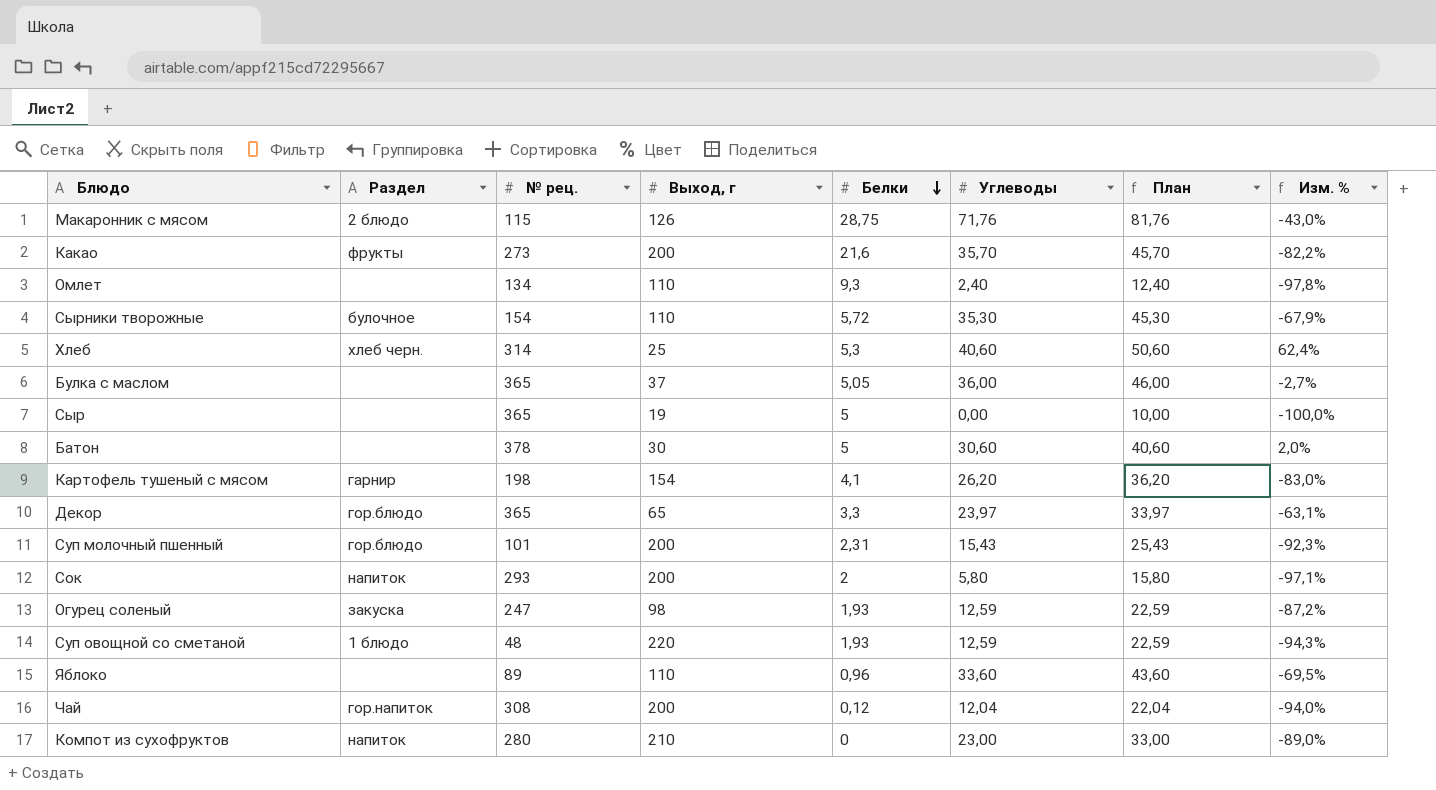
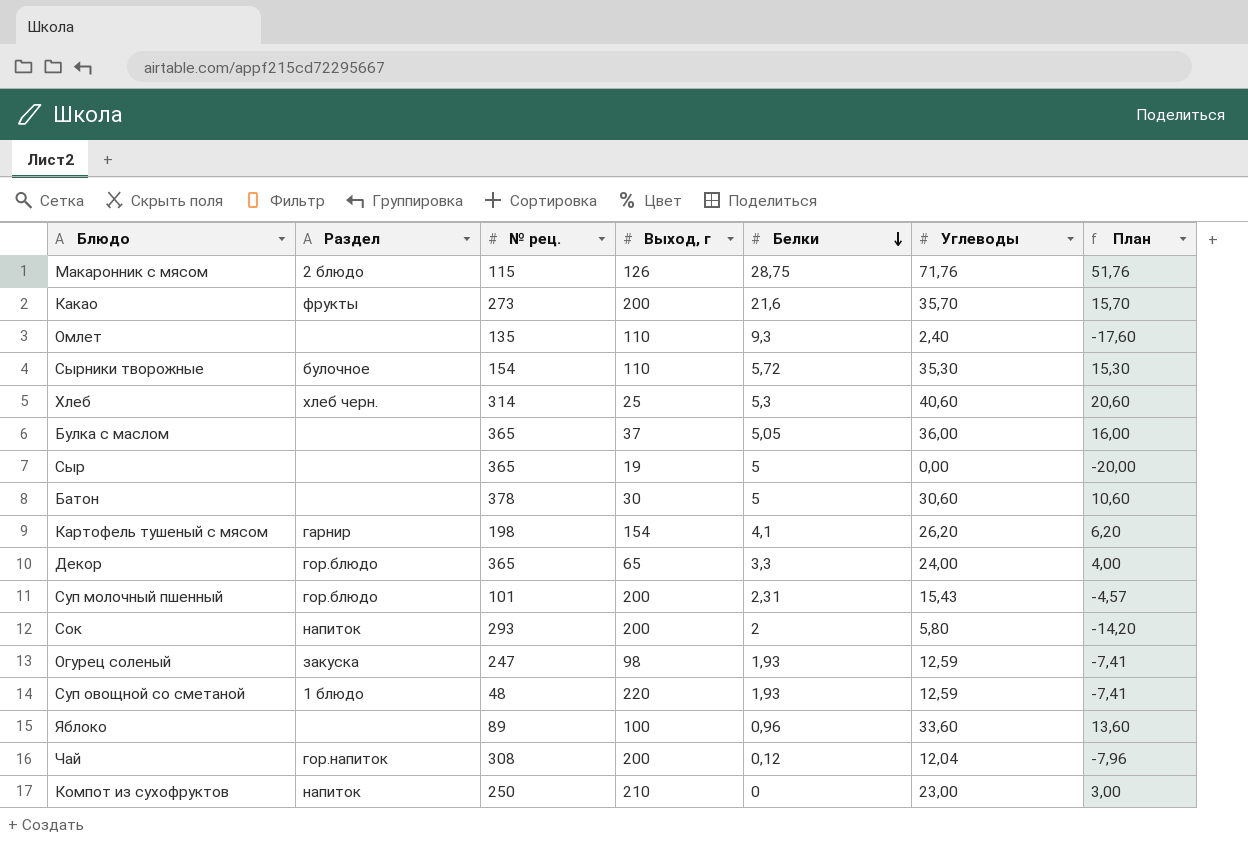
column Изм. % | formula: ([Углеводы] - [Выход, г]) / [Выход, г] -> none
column План | formula: [Углеводы] + 10 -> [Углеводы] - 20
Омлет | № рец.: 134 -> 135
Декор | Углеводы: 23,97 -> 24,00
Яблоко | Выход, г: 110 -> 100
Компот из сухофруктов | № рец.: 280 -> 250

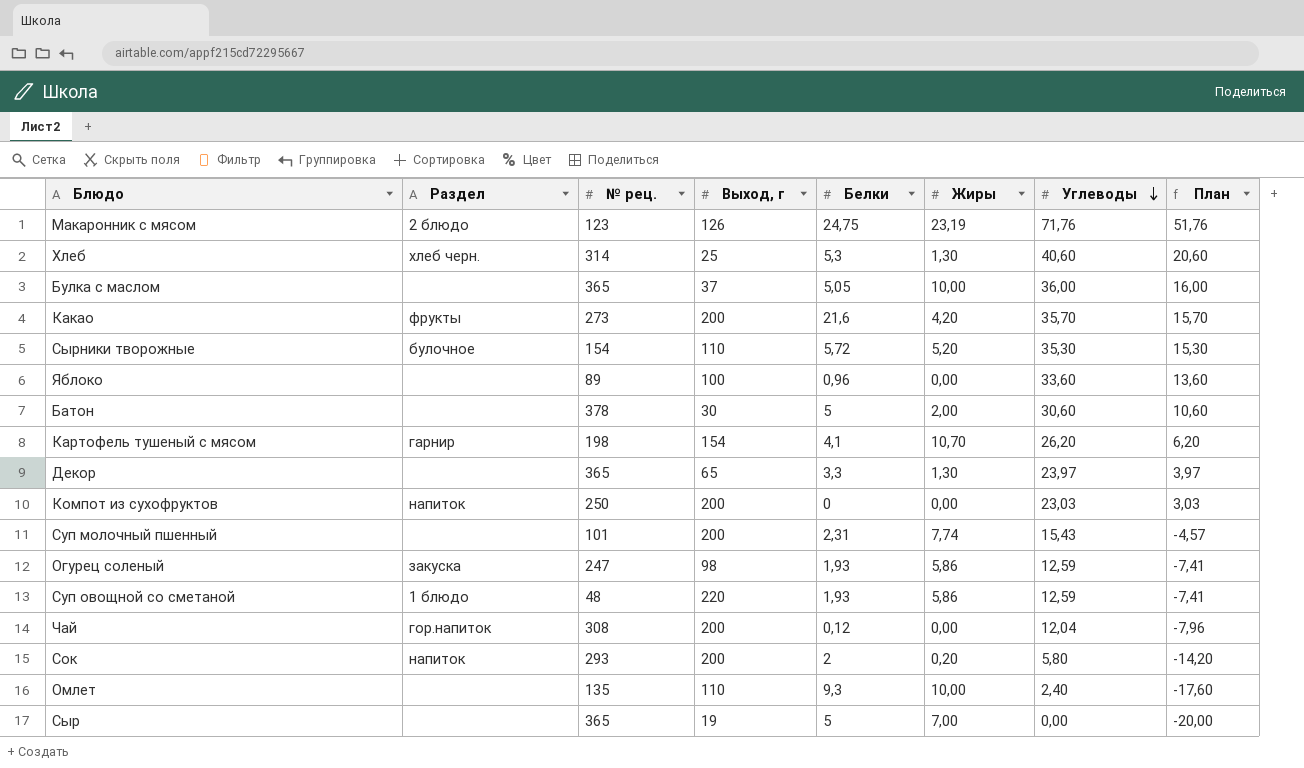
row order: Белки descending -> Углеводы descending
column Жиры | position: none -> 6
Макаронник с мясом | № рец.: 115 -> 123
Макаронник с мясом | Белки: 28,75 -> 24,75
Декор | Раздел: гор.блюдо -> none
Декор | Углеводы: 24,00 -> 23,97
Декор | План: 4,00 -> 3,97
Компот из сухофруктов | Выход, г: 210 -> 200
Компот из сухофруктов | Углеводы: 23,00 -> 23,03
Компот из сухофруктов | План: 3,00 -> 3,03
Суп молочный пшенный | Раздел: гор.блюдо -> none

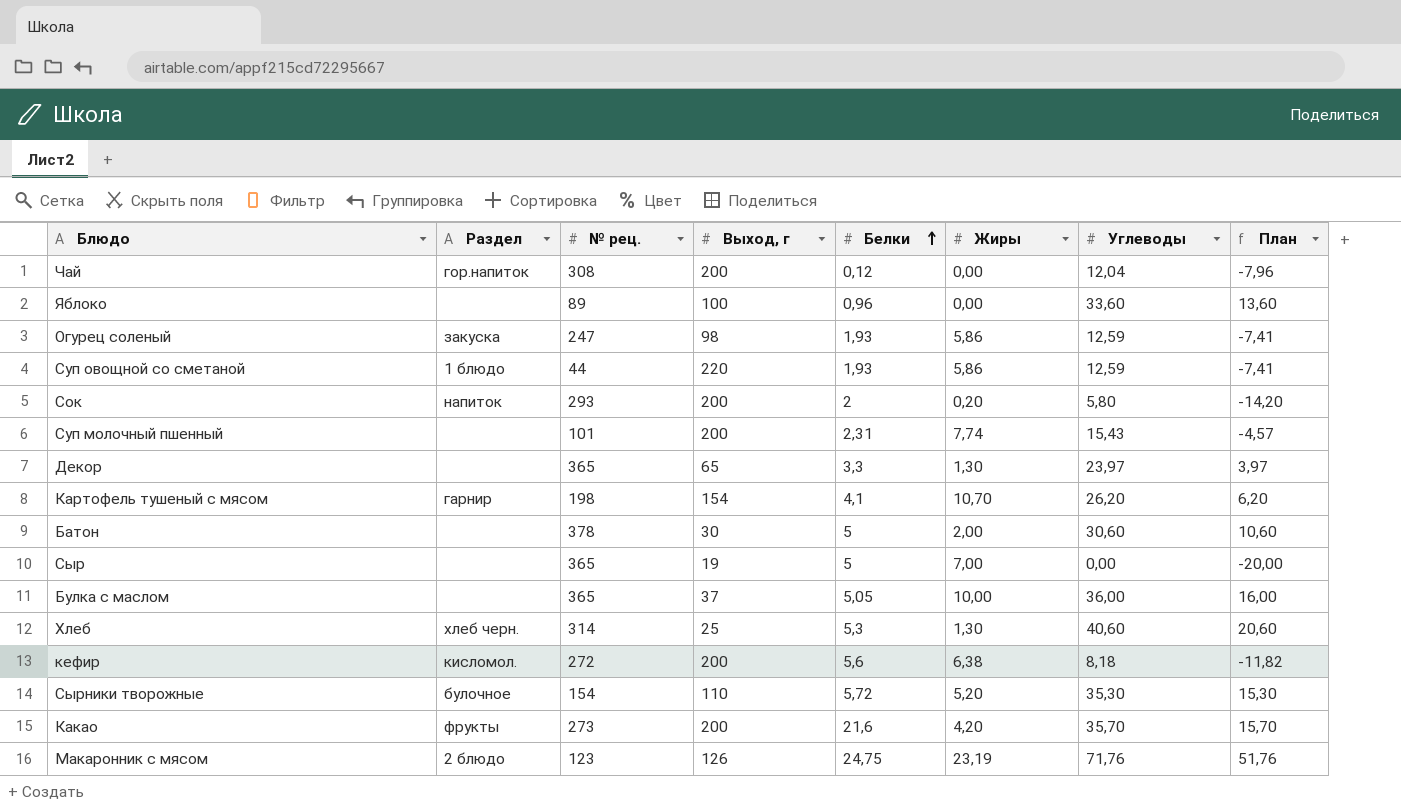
row order: Углеводы descending -> Белки ascending
row Компот из сухофруктов: напиток | 250 | 200 | 0 | 0,00 | 23,03 | 3,03 -> none
row Омлет: none | 135 | 110 | 9,3 | 10,00 | 2,40 | -17,60 -> none
Суп овощной со сметаной | № рец.: 48 -> 44
row кефир: none -> кисломол. | 272 | 200 | 5,6 | 6,38 | 8,18 | -11,82

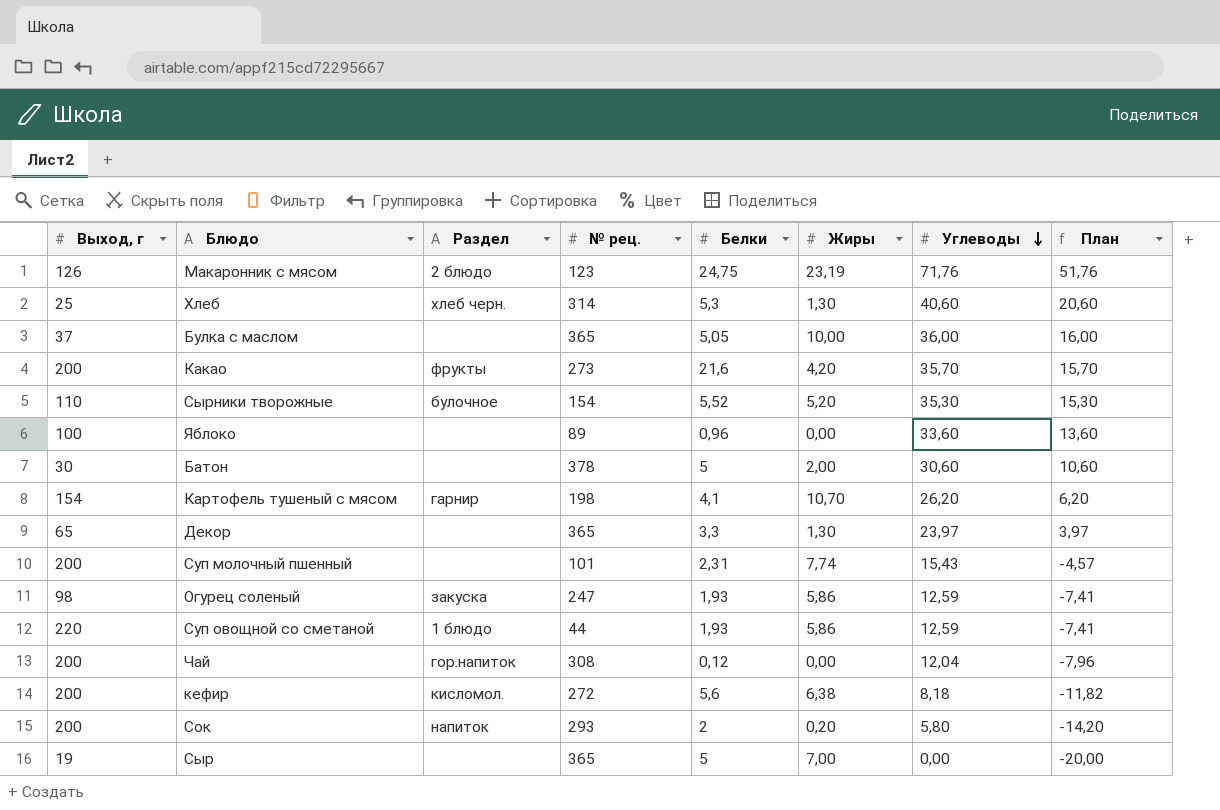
row order: Белки ascending -> Углеводы descending
column Выход, г | position: 4 -> 1
Сырники творожные | Белки: 5,72 -> 5,52

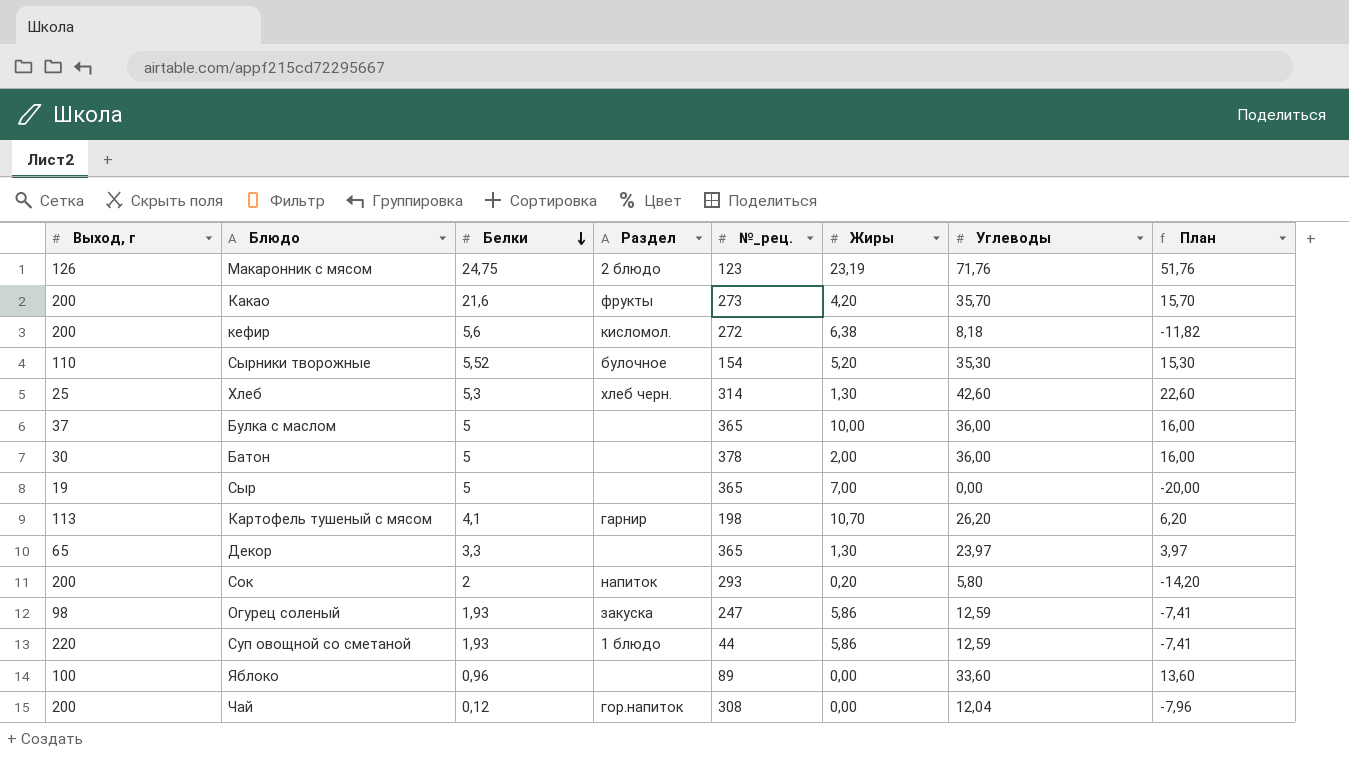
row order: Углеводы descending -> Белки descending
column Белки | position: 5 -> 3
column name: № рец. -> №_рец.
row Суп молочный пшенный: 200 | none | 101 | 2,31 | 7,74 | 15,43 | -4,57 -> none
Хлеб | Углеводы: 40,60 -> 42,60
Хлеб | План: 20,60 -> 22,60
Булка с маслом | Белки: 5,05 -> 5
Батон | Углеводы: 30,60 -> 36,00
Батон | План: 10,60 -> 16,00
Картофель тушеный с мясом | Выход, г: 154 -> 113

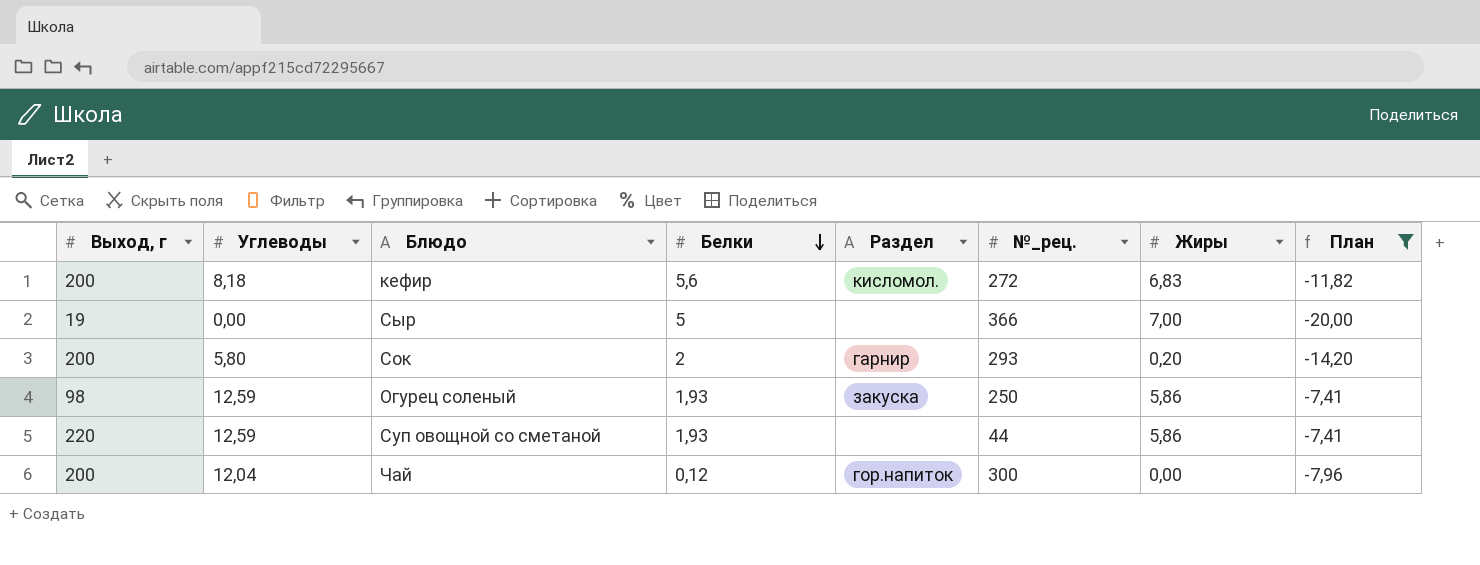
filter: none -> План <= -7,41
column Углеводы | position: 7 -> 2
кефир | Жиры: 6,38 -> 6,83
Сыр | №_рец.: 365 -> 366
Сок | Раздел: напиток -> гарнир
Огурец соленый | №_рец.: 247 -> 250
Суп овощной со сметаной | Раздел: 1 блюдо -> none
Чай | №_рец.: 308 -> 300

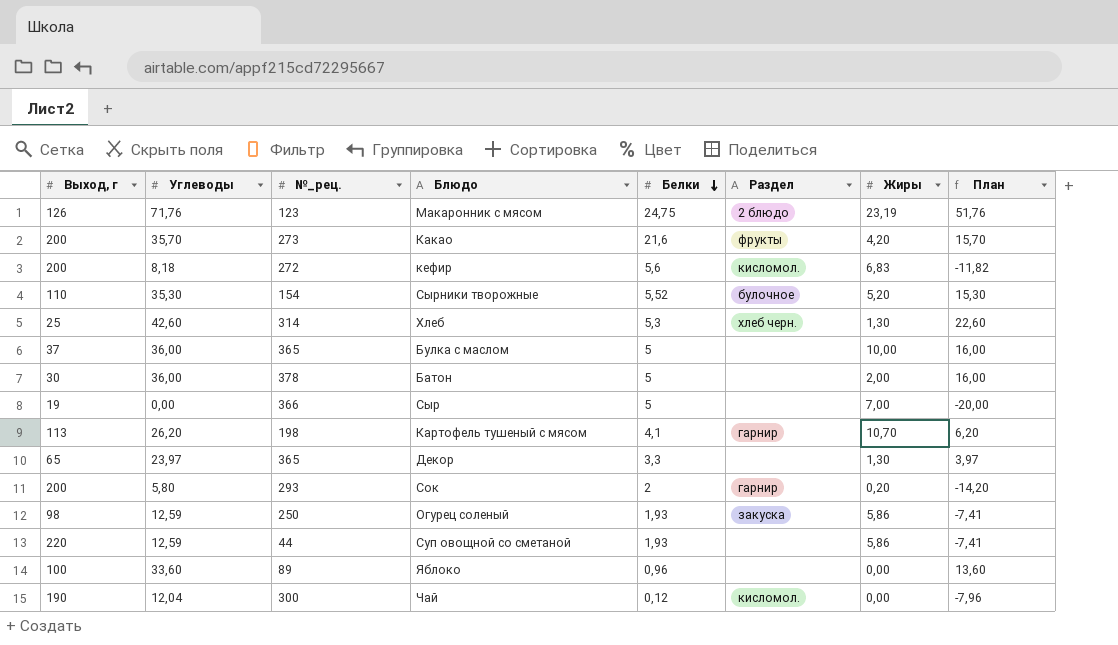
filter: План <= -7,41 -> none
column №_рец. | position: 6 -> 3
Чай | Выход, г: 200 -> 190
Чай | Раздел: гор.напиток -> кисломол.

